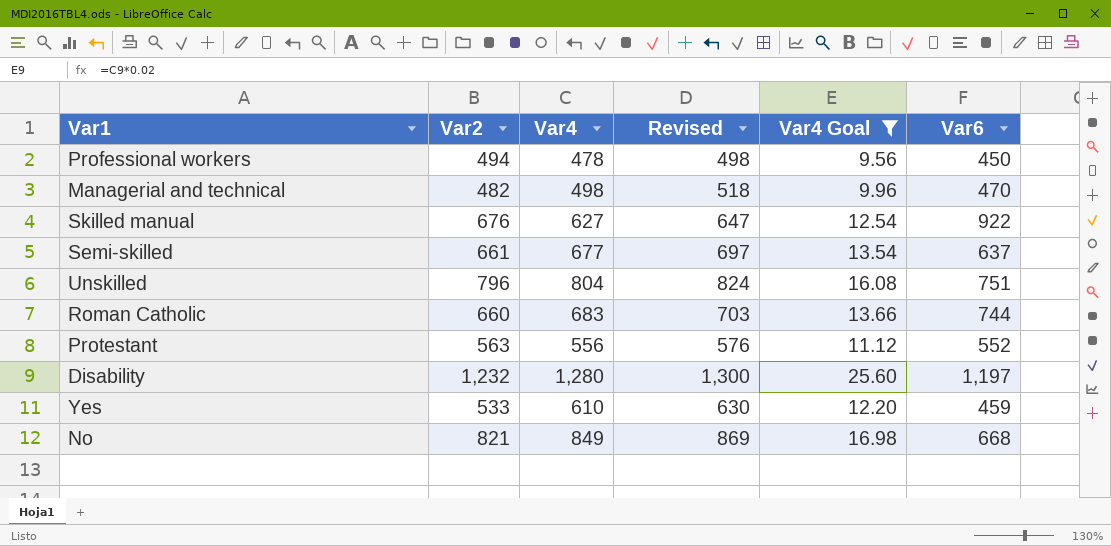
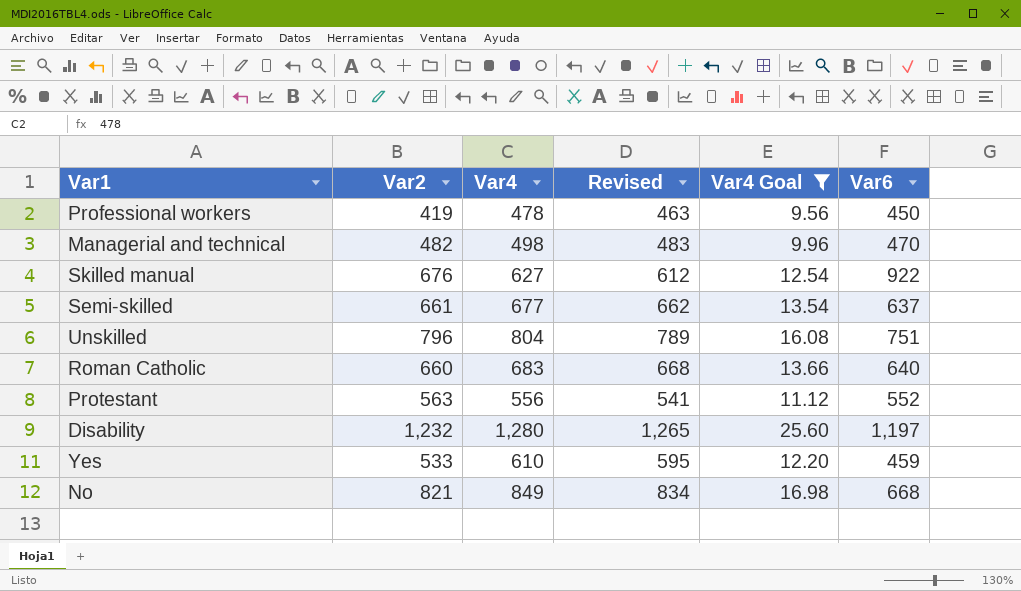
column Revised | formula: [Var4] + 20 -> [Var4] - 15
Professional workers | Var2: 494 -> 419
Roman Catholic | Var6: 744 -> 640

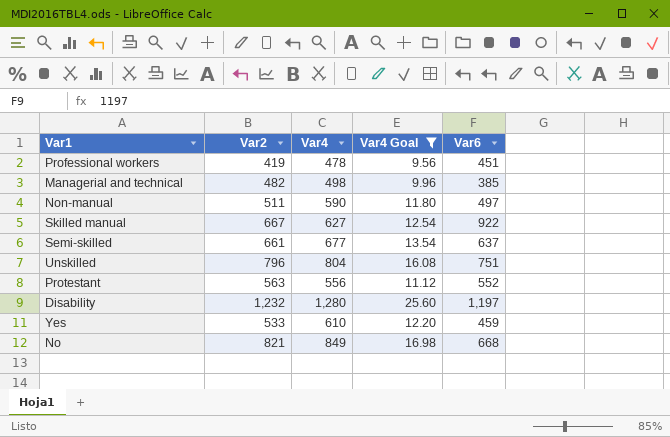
column Revised | formula: [Var4] - 15 -> none
row Roman Catholic: 660 | 683 | 668 | 13.66 | 640 -> none
Professional workers | Var6: 450 -> 451
Managerial and technical | Var6: 470 -> 385
row Non-manual: none -> 511 | 590 | 11.80 | 497
Skilled manual | Var2: 676 -> 667

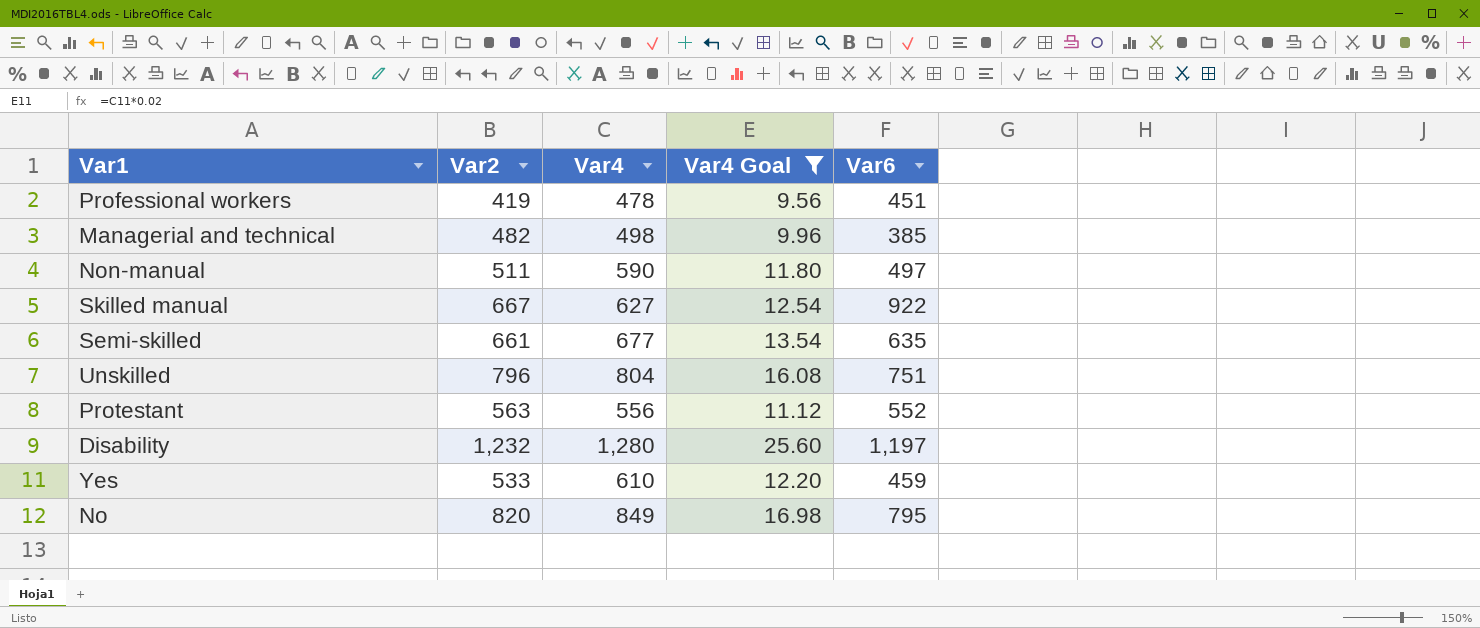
Semi-skilled | Var6: 637 -> 635
No | Var2: 821 -> 820
No | Var6: 668 -> 795

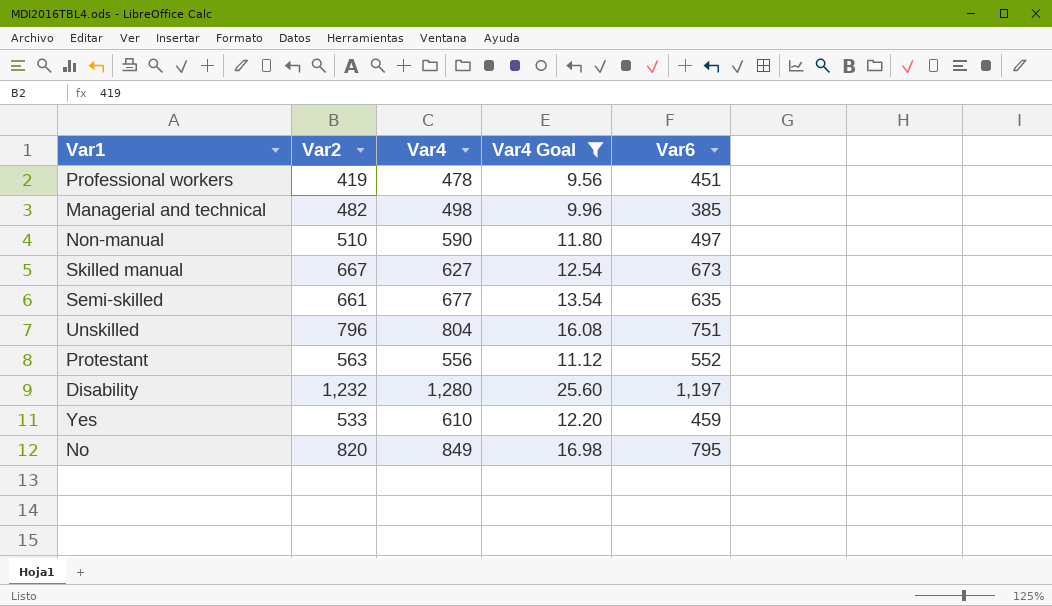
Non-manual | Var2: 511 -> 510
Skilled manual | Var6: 922 -> 673

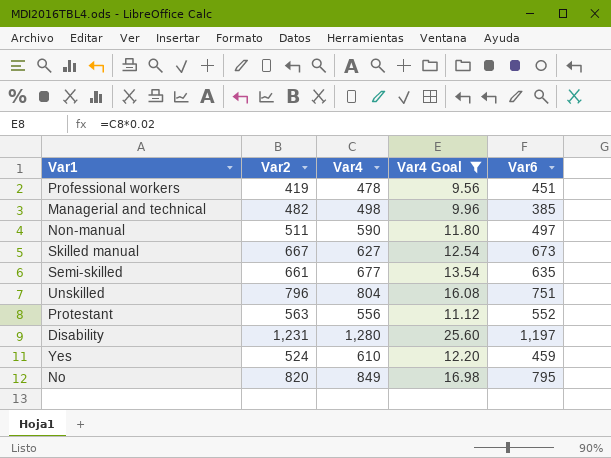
Non-manual | Var2: 510 -> 511
Disability | Var2: 1,232 -> 1,231
Yes | Var2: 533 -> 524

